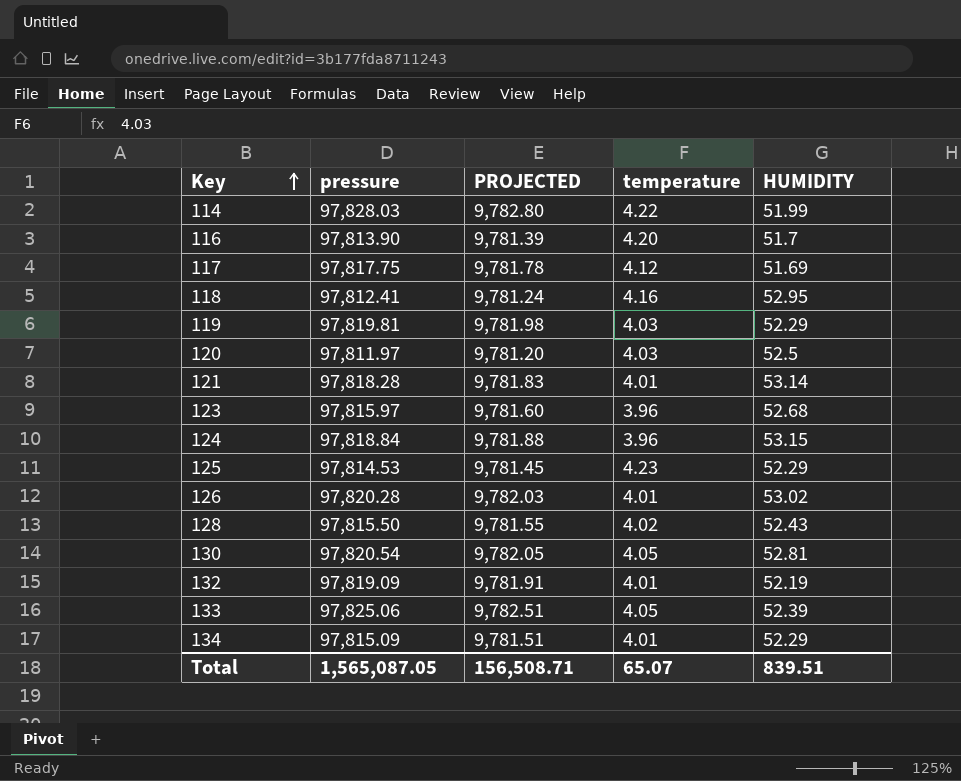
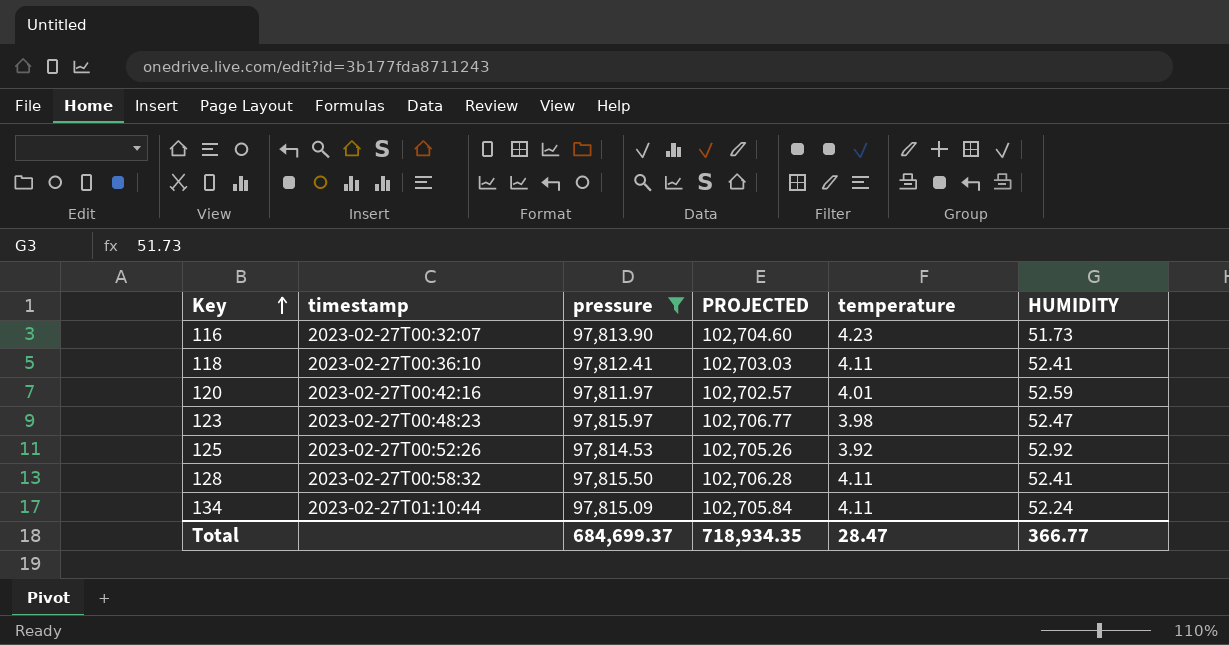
filter: none -> pressure <= 97,815.97
column timestamp | position: none -> 2
column PROJECTED | formula: [pressure] * 0.1 -> [pressure] * 1.05
116 | temperature: 4.20 -> 4.23
116 | HUMIDITY: 51.7 -> 51.73
118 | temperature: 4.16 -> 4.11
118 | HUMIDITY: 52.95 -> 52.41
120 | temperature: 4.03 -> 4.01
120 | HUMIDITY: 52.5 -> 52.59
123 | temperature: 3.96 -> 3.98
123 | HUMIDITY: 52.68 -> 52.47
125 | temperature: 4.23 -> 3.92
125 | HUMIDITY: 52.29 -> 52.92
128 | temperature: 4.02 -> 4.11
128 | HUMIDITY: 52.43 -> 52.41
134 | temperature: 4.01 -> 4.11
134 | HUMIDITY: 52.29 -> 52.24
Total | pressure: 1,565,087.05 -> 684,699.37
Total | PROJECTED: 156,508.71 -> 718,934.35
Total | temperature: 65.07 -> 28.47
Total | HUMIDITY: 839.51 -> 366.77

